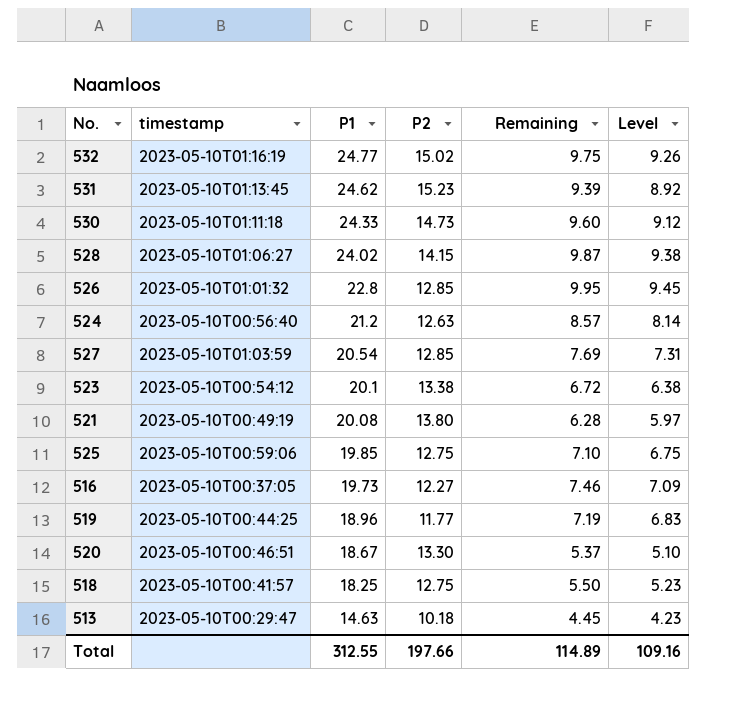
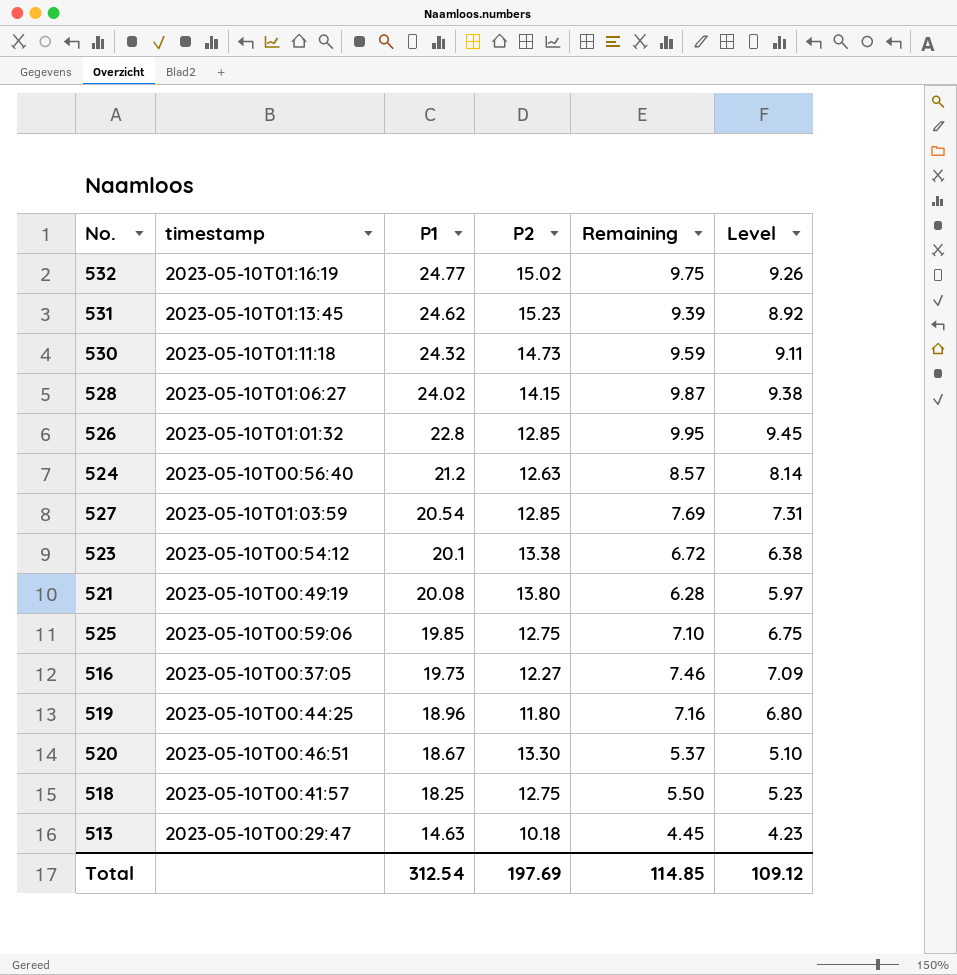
530 | P1: 24.33 -> 24.32
530 | Remaining: 9.60 -> 9.59
530 | Level: 9.12 -> 9.11
519 | P2: 11.77 -> 11.80
519 | Remaining: 7.19 -> 7.16
519 | Level: 6.83 -> 6.80
Total | P1: 312.55 -> 312.54
Total | P2: 197.66 -> 197.69
Total | Remaining: 114.89 -> 114.85
Total | Level: 109.16 -> 109.12

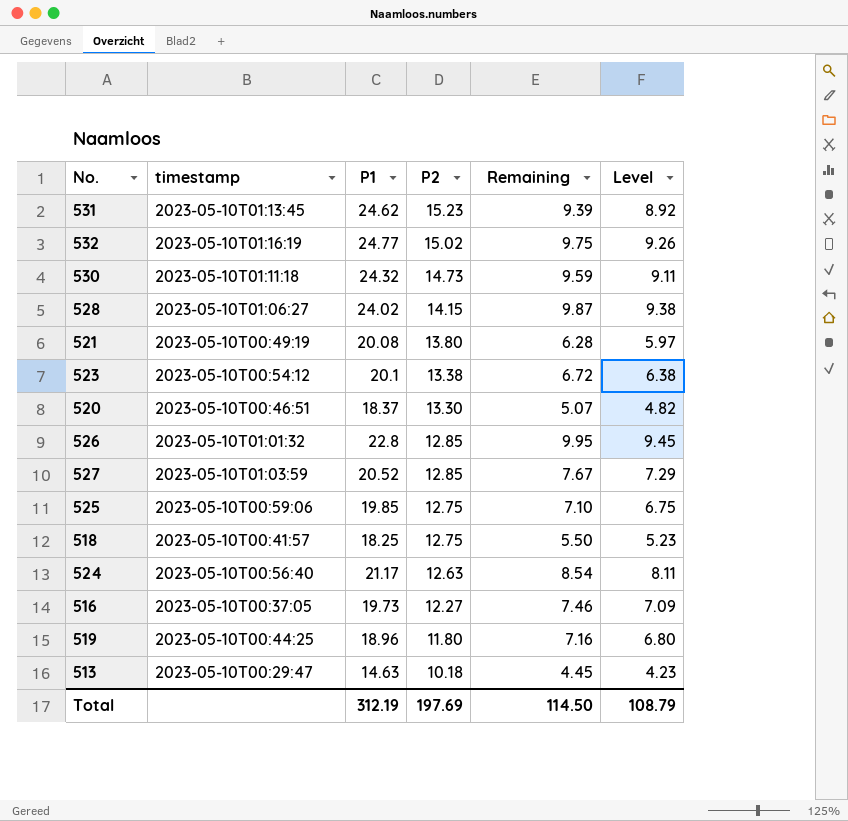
row order: P1 descending -> P2 descending
520 | P1: 18.67 -> 18.37
520 | Remaining: 5.37 -> 5.07
520 | Level: 5.10 -> 4.82
527 | P1: 20.54 -> 20.52
527 | Remaining: 7.69 -> 7.67
527 | Level: 7.31 -> 7.29
524 | P1: 21.2 -> 21.17
524 | Remaining: 8.57 -> 8.54
524 | Level: 8.14 -> 8.11
Total | P1: 312.54 -> 312.19
Total | Remaining: 114.85 -> 114.50
Total | Level: 109.12 -> 108.79

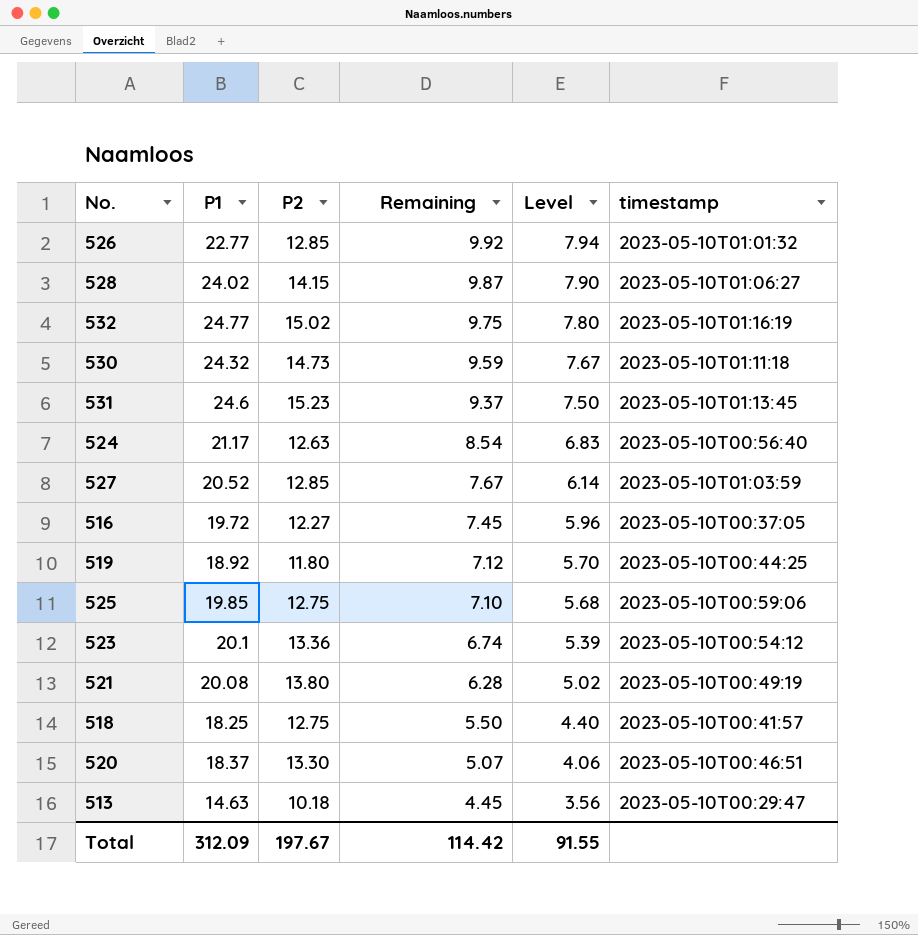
row order: P2 descending -> Remaining descending
column Level | formula: [Remaining] * 0.95 -> [Remaining] * 0.8
column timestamp | position: 2 -> 6
526 | P1: 22.8 -> 22.77
526 | Remaining: 9.95 -> 9.92
531 | P1: 24.62 -> 24.6
531 | Remaining: 9.39 -> 9.37
516 | P1: 19.73 -> 19.72
516 | Remaining: 7.46 -> 7.45
519 | P1: 18.96 -> 18.92
519 | Remaining: 7.16 -> 7.12
523 | P2: 13.38 -> 13.36
523 | Remaining: 6.72 -> 6.74
Total | P1: 312.19 -> 312.09
Total | P2: 197.69 -> 197.67
Total | Remaining: 114.50 -> 114.42
Total | Level: 108.79 -> 91.55

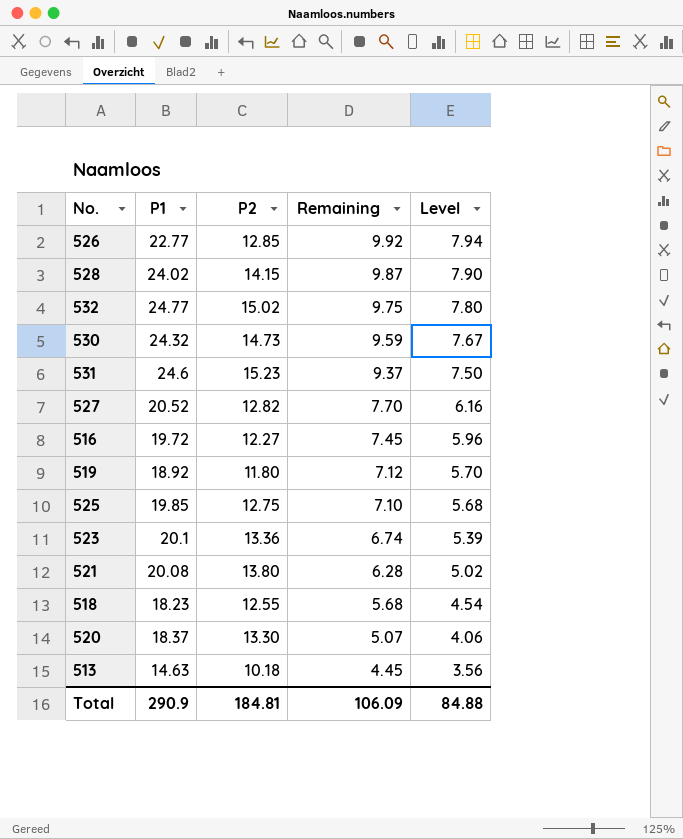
column timestamp | position: 6 -> none
row 524: 21.17 | 12.63 | 8.54 | 6.83 | 2023-05-10T00:56:40 -> none
527 | P2: 12.85 -> 12.82
527 | Remaining: 7.67 -> 7.70
527 | Level: 6.14 -> 6.16
518 | P1: 18.25 -> 18.23
518 | P2: 12.75 -> 12.55
518 | Remaining: 5.50 -> 5.68
518 | Level: 4.40 -> 4.54
Total | P1: 312.09 -> 290.9
Total | P2: 197.67 -> 184.81
Total | Remaining: 114.42 -> 106.09
Total | Level: 91.55 -> 84.88

